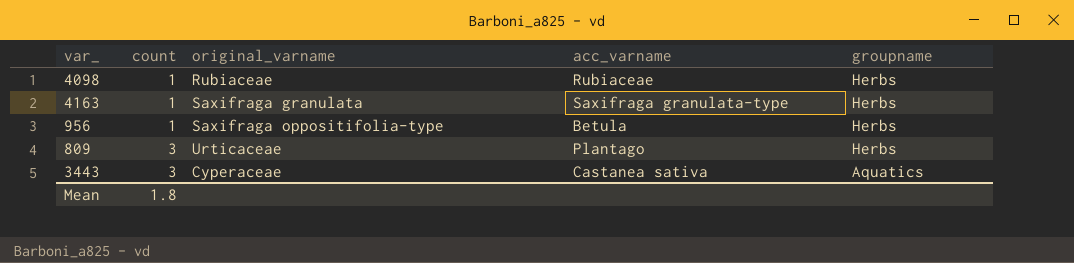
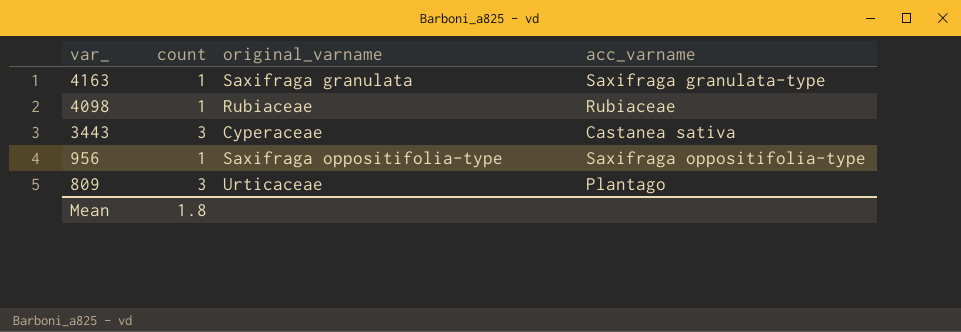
row order: count ascending -> var_ descending
column groupname | position: 5 -> none
956 | acc_varname: Betula -> Saxifraga oppositifolia-type

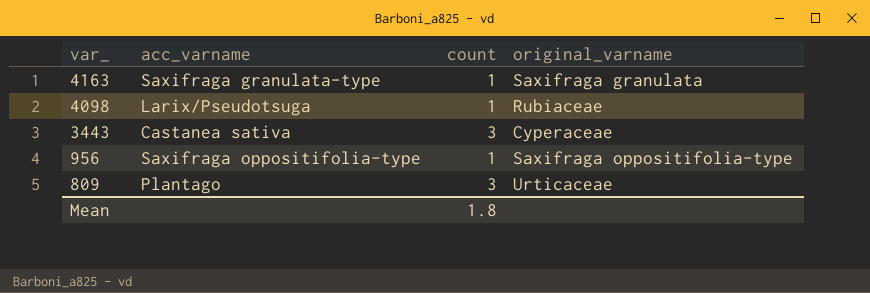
column acc_varname | position: 4 -> 2
4098 | acc_varname: Rubiaceae -> Larix/Pseudotsuga

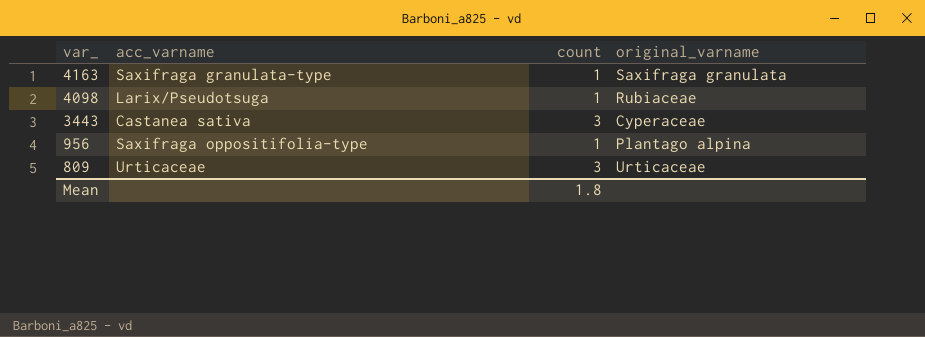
956 | original_varname: Saxifraga oppositifolia-type -> Plantago alpina
809 | acc_varname: Plantago -> Urticaceae

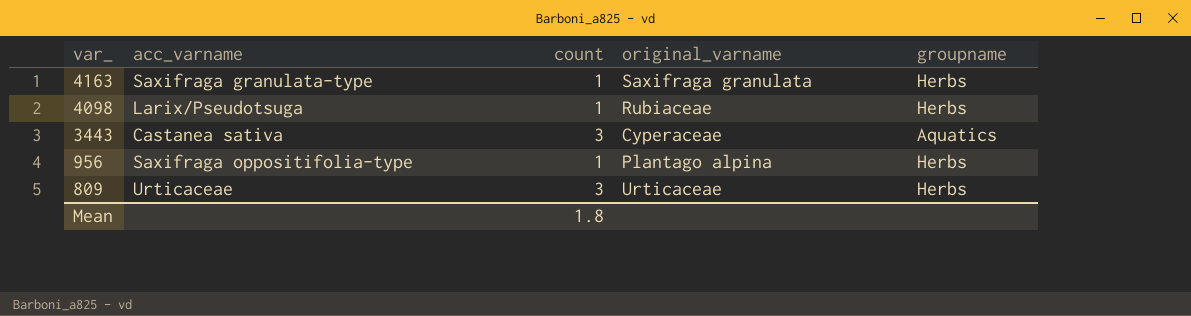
column groupname | position: none -> 5

